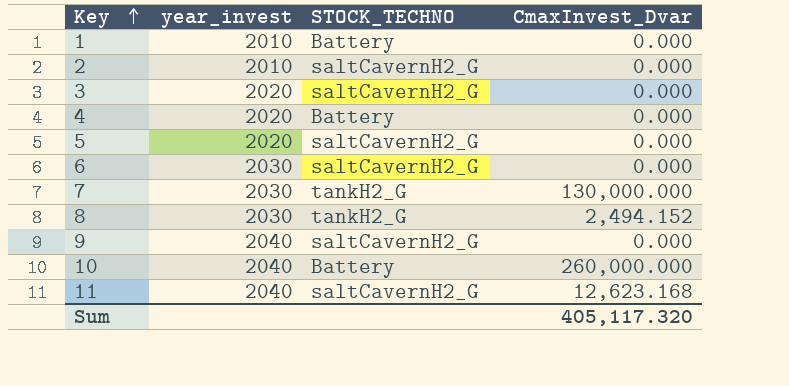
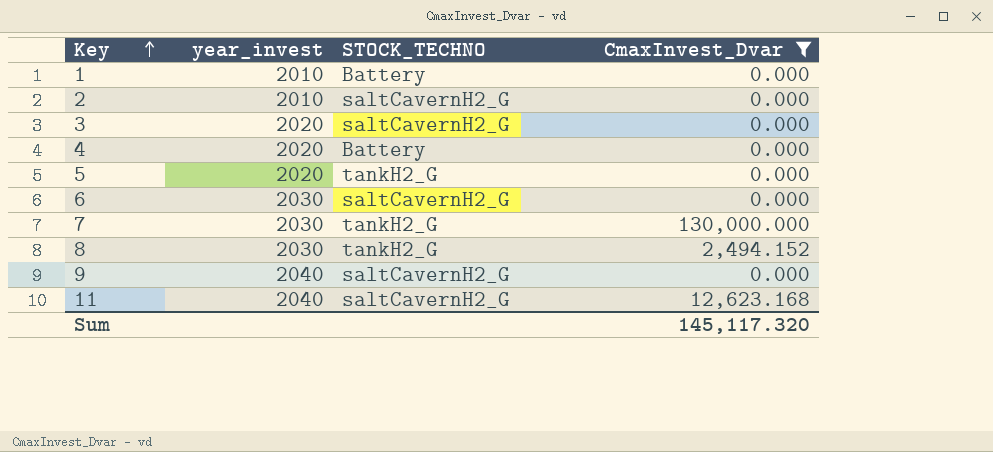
filter: none -> CmaxInvest_Dvar != 260,000.000
5 | STOCK_TECHNO: saltCavernH2_G -> tankH2_G
Sum | CmaxInvest_Dvar: 405,117.320 -> 145,117.320

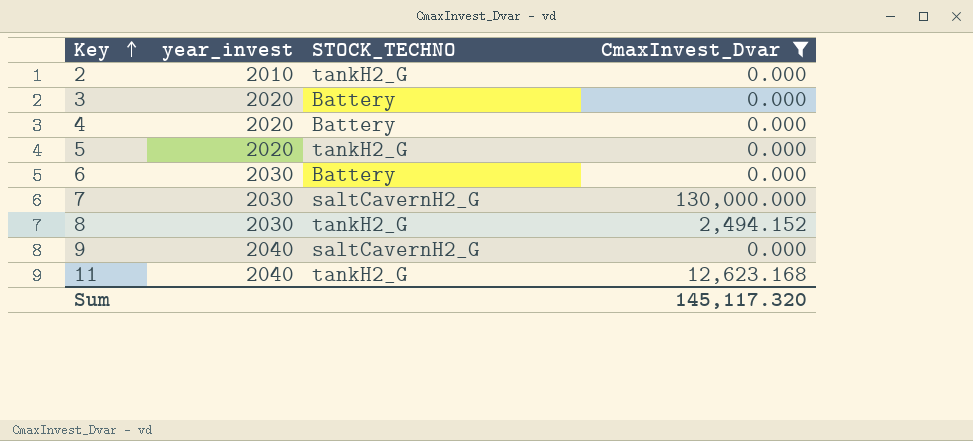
row 1: 2010 | Battery | 0.000 -> none
2 | STOCK_TECHNO: saltCavernH2_G -> tankH2_G
3 | STOCK_TECHNO: saltCavernH2_G -> Battery
6 | STOCK_TECHNO: saltCavernH2_G -> Battery
7 | STOCK_TECHNO: tankH2_G -> saltCavernH2_G
11 | STOCK_TECHNO: saltCavernH2_G -> tankH2_G

